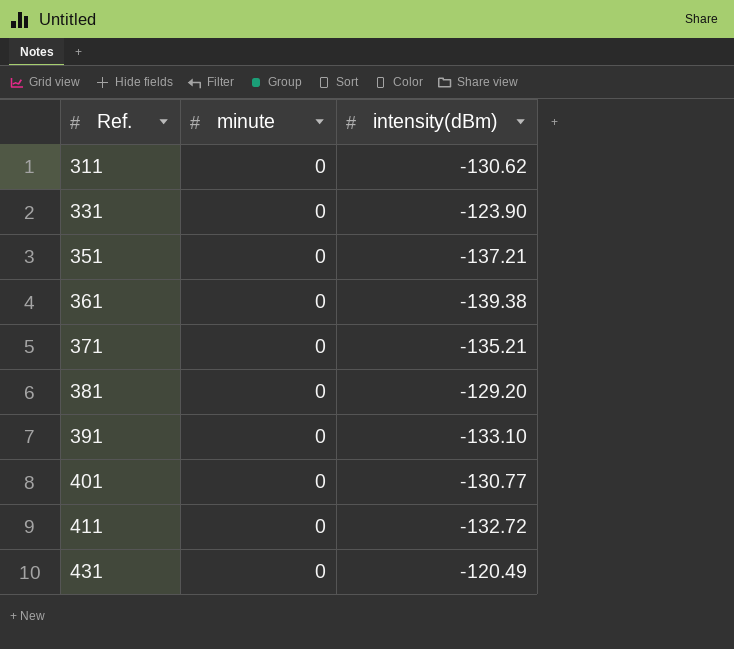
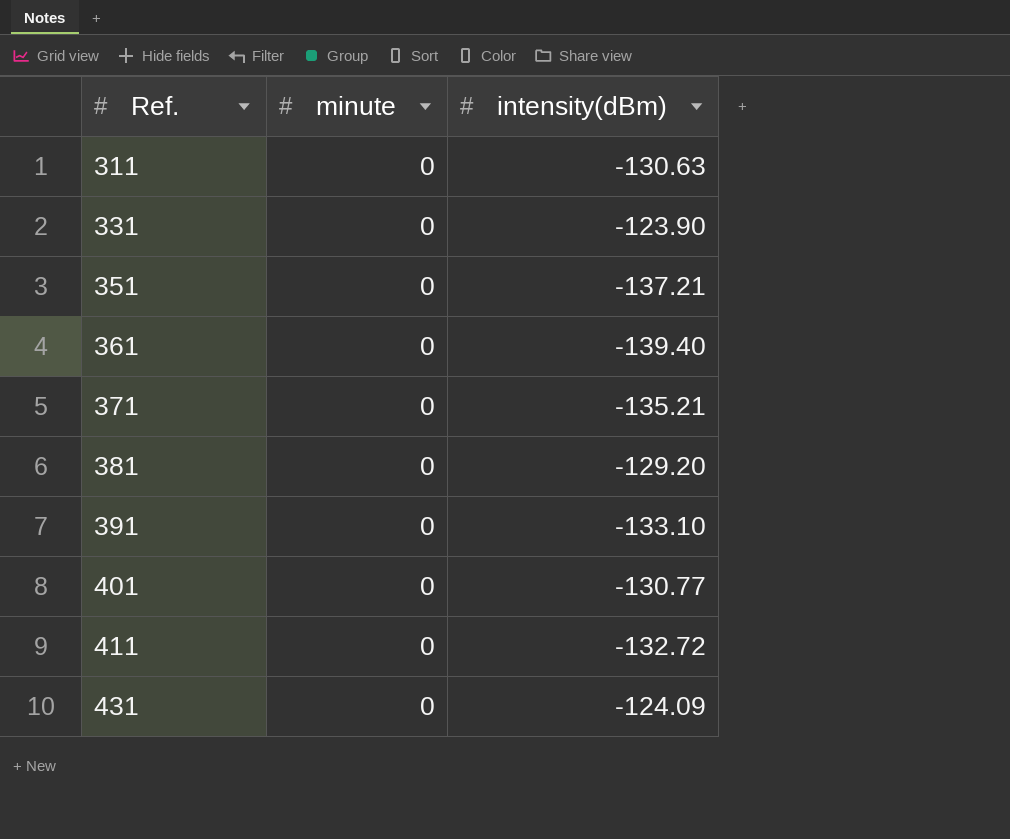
311 | intensity(dBm): -130.62 -> -130.63
361 | intensity(dBm): -139.38 -> -139.40
431 | intensity(dBm): -120.49 -> -124.09

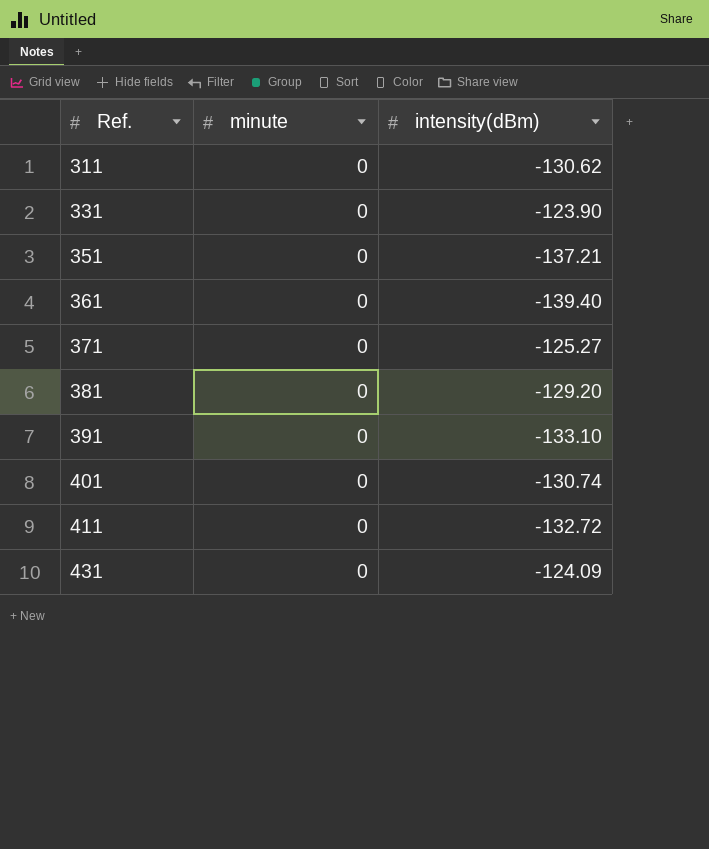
311 | intensity(dBm): -130.63 -> -130.62
371 | intensity(dBm): -135.21 -> -125.27
401 | intensity(dBm): -130.77 -> -130.74

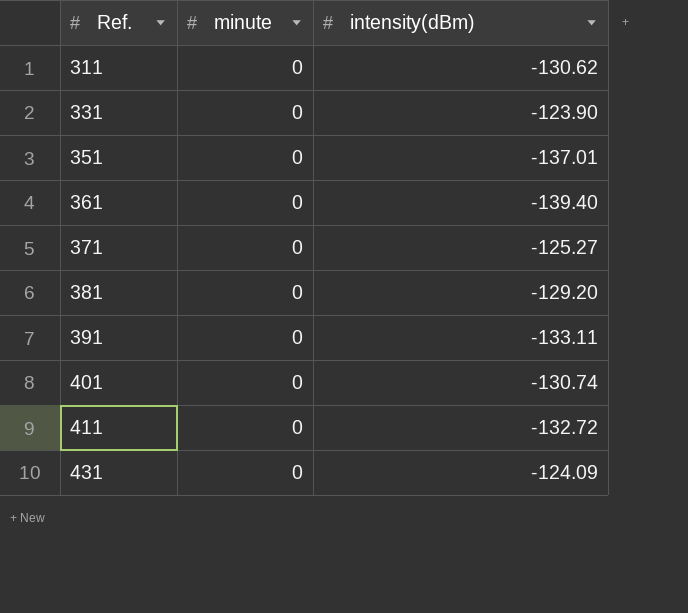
351 | intensity(dBm): -137.21 -> -137.01
391 | intensity(dBm): -133.10 -> -133.11

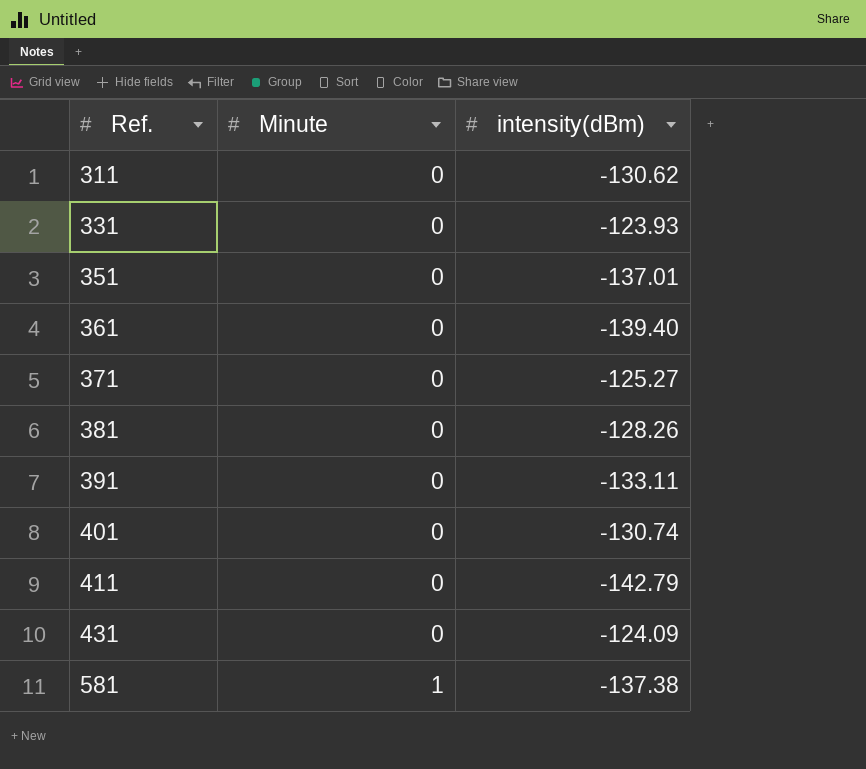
column name: minute -> Minute
331 | intensity(dBm): -123.90 -> -123.93
381 | intensity(dBm): -129.20 -> -128.26
411 | intensity(dBm): -132.72 -> -142.79
row 581: none -> 1 | -137.38

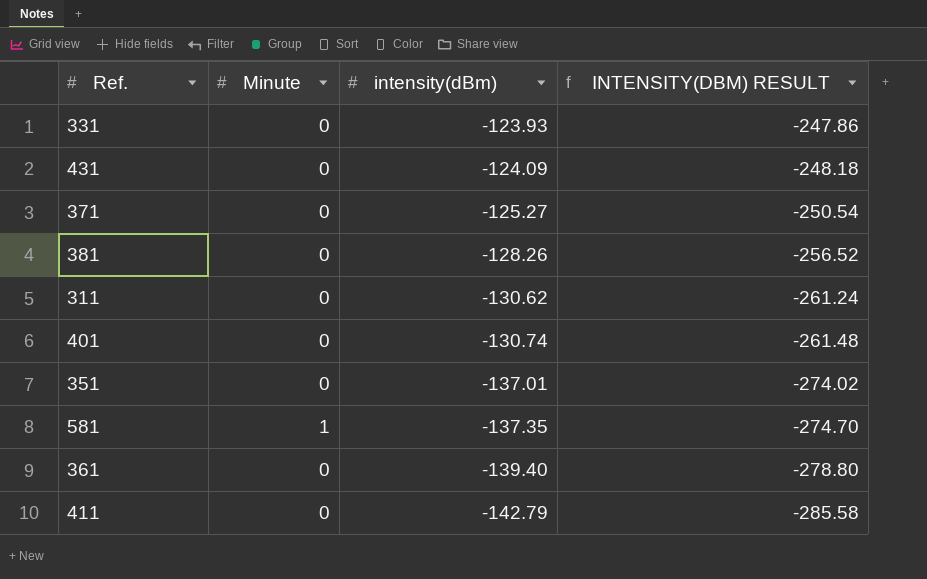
row order: Ref. ascending -> intensity(dBm) descending
column INTENSITY(DBM) RESULT | formula: none -> [intensity(dBm)] * 2
row 391: 0 | -133.11 -> none
581 | intensity(dBm): -137.38 -> -137.35

